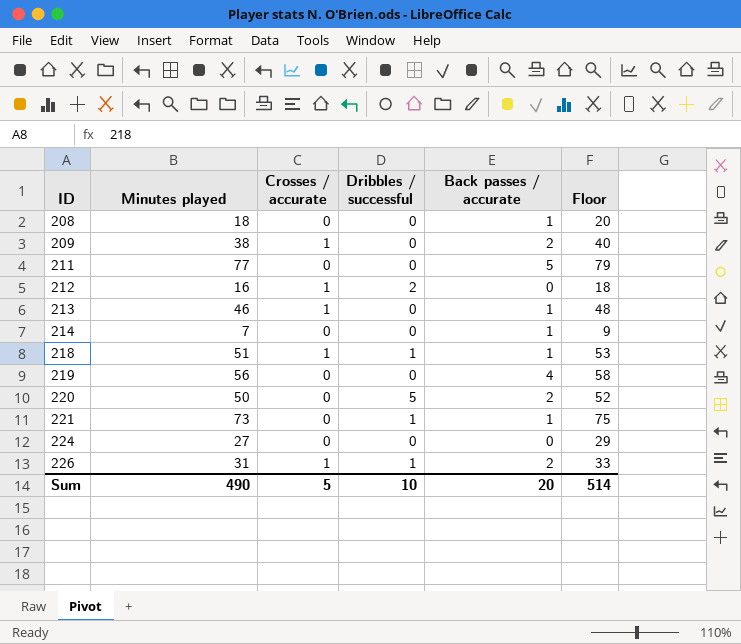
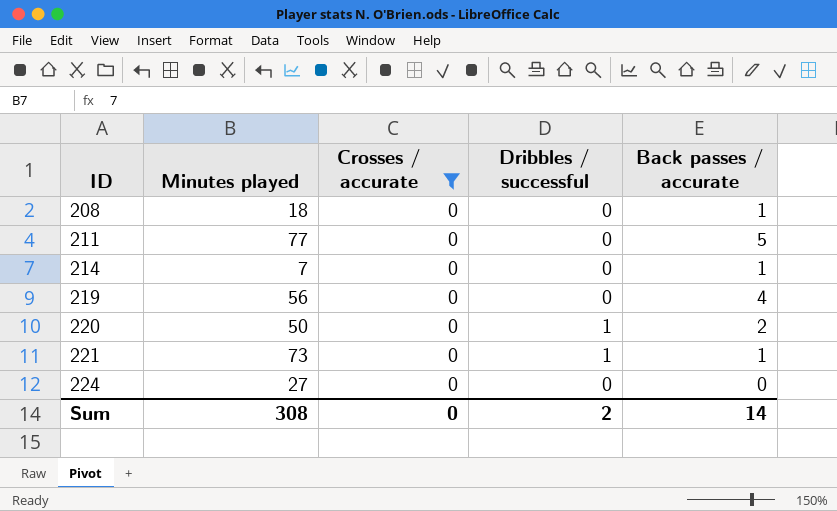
filter: none -> Crosses / accurate = 0
column Floor | formula: [Minutes played] + 2 -> none
220 | Dribbles / successful: 5 -> 1
Sum | Minutes played: 490 -> 308
Sum | Crosses / accurate: 5 -> 0
Sum | Dribbles / successful: 10 -> 2
Sum | Back passes / accurate: 20 -> 14

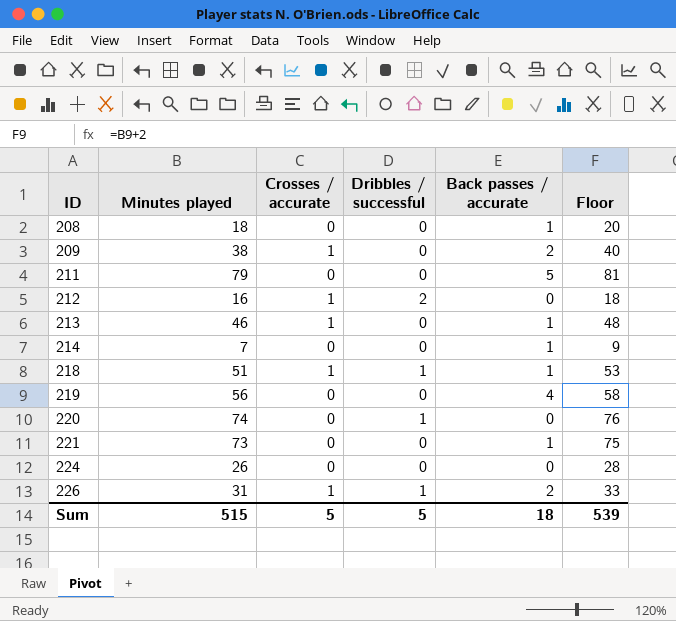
filter: Crosses / accurate = 0 -> none
column Floor | formula: none -> [Minutes played] + 2
211 | Minutes played: 77 -> 79
220 | Minutes played: 50 -> 74
220 | Back passes / accurate: 2 -> 0
221 | Dribbles / successful: 1 -> 0
224 | Minutes played: 27 -> 26
Sum | Minutes played: 308 -> 515
Sum | Crosses / accurate: 0 -> 5
Sum | Dribbles / successful: 2 -> 5
Sum | Back passes / accurate: 14 -> 18

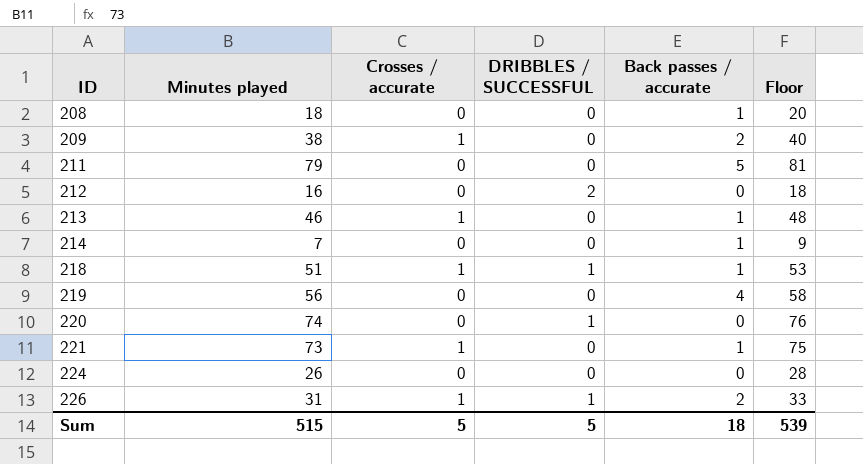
column name: Dribbles / successful -> DRIBBLES / SUCCESSFUL
212 | Crosses / accurate: 1 -> 0
221 | Crosses / accurate: 0 -> 1

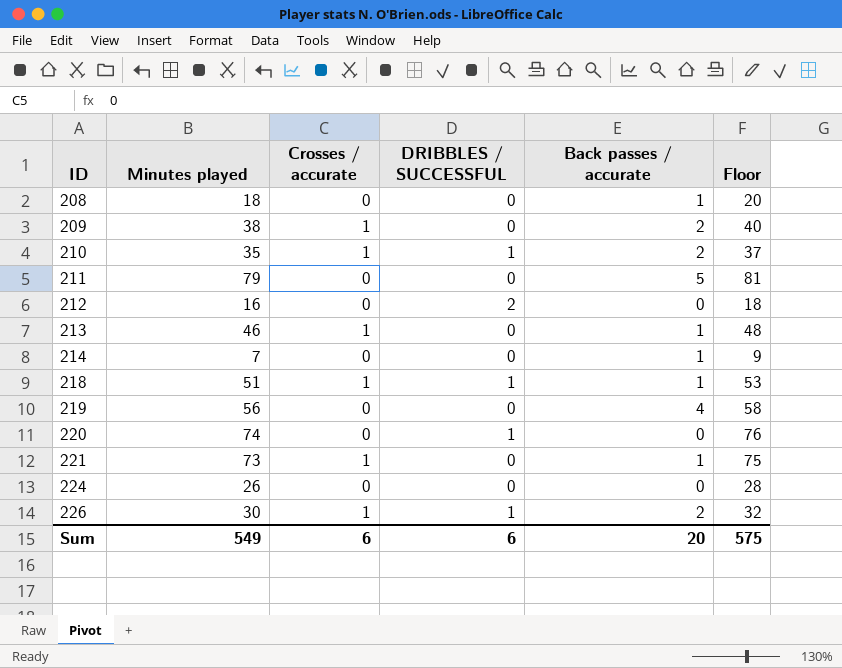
row 210: none -> 35 | 1 | 1 | 2 | 37
226 | Minutes played: 31 -> 30
226 | Floor: 33 -> 32
Sum | Minutes played: 515 -> 549
Sum | Crosses / accurate: 5 -> 6
Sum | DRIBBLES / SUCCESSFUL: 5 -> 6
Sum | Back passes / accurate: 18 -> 20
Sum | Floor: 539 -> 575

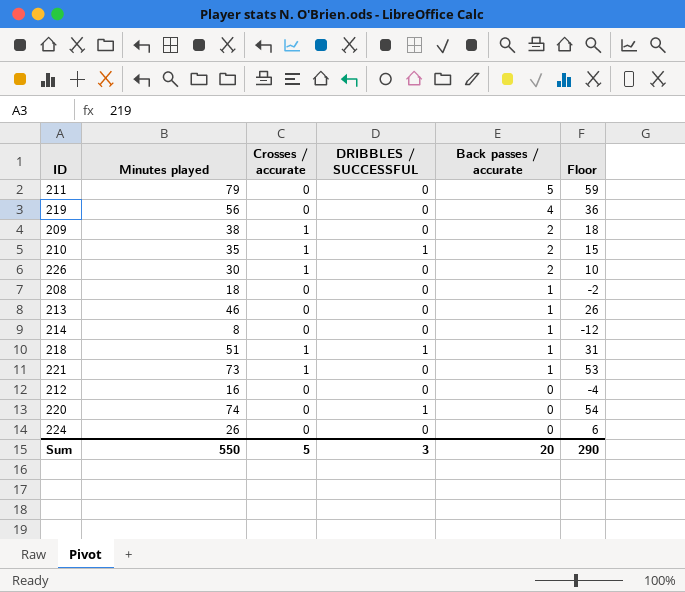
row order: ID ascending -> Back passes / accurate descending
column Floor | formula: [Minutes played] + 2 -> [Minutes played] - 20
226 | DRIBBLES / SUCCESSFUL: 1 -> 0
213 | Crosses / accurate: 1 -> 0
214 | Minutes played: 7 -> 8
212 | DRIBBLES / SUCCESSFUL: 2 -> 0
Sum | Minutes played: 549 -> 550
Sum | Crosses / accurate: 6 -> 5
Sum | DRIBBLES / SUCCESSFUL: 6 -> 3
Sum | Floor: 575 -> 290

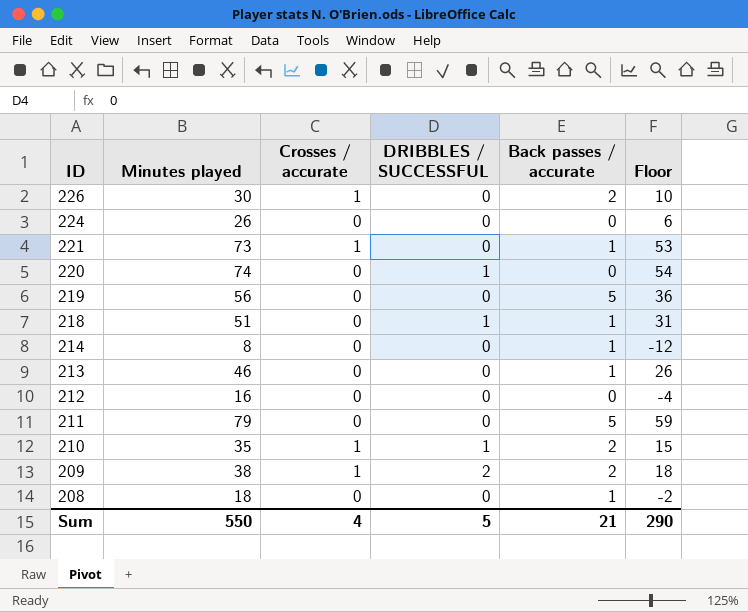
row order: Back passes / accurate descending -> ID descending
219 | Back passes / accurate: 4 -> 5
218 | Crosses / accurate: 1 -> 0
209 | DRIBBLES / SUCCESSFUL: 0 -> 2
Sum | Crosses / accurate: 5 -> 4
Sum | DRIBBLES / SUCCESSFUL: 3 -> 5
Sum | Back passes / accurate: 20 -> 21

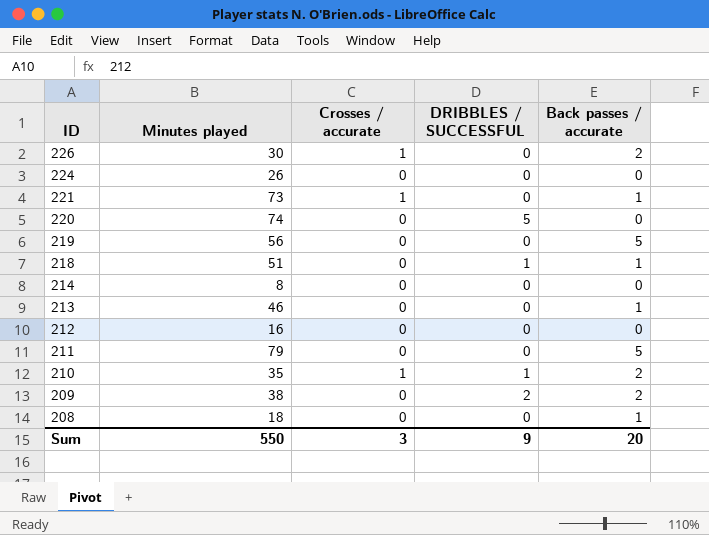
column Floor | formula: [Minutes played] - 20 -> none
220 | DRIBBLES / SUCCESSFUL: 1 -> 5
214 | Back passes / accurate: 1 -> 0
209 | Crosses / accurate: 1 -> 0
Sum | Crosses / accurate: 4 -> 3
Sum | DRIBBLES / SUCCESSFUL: 5 -> 9
Sum | Back passes / accurate: 21 -> 20

